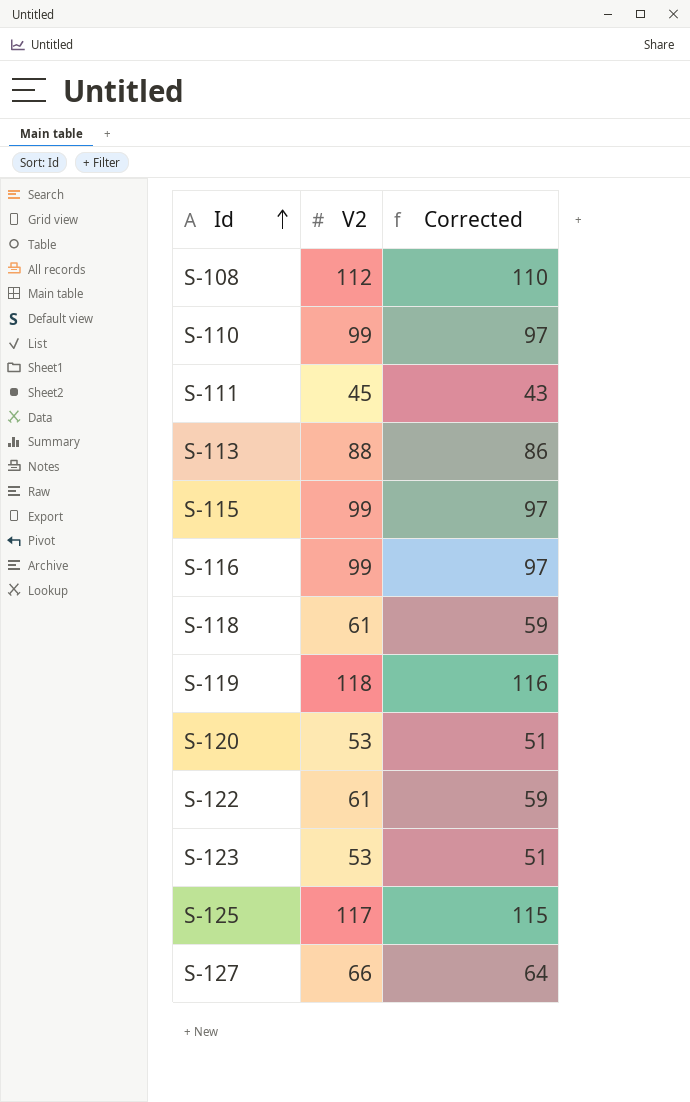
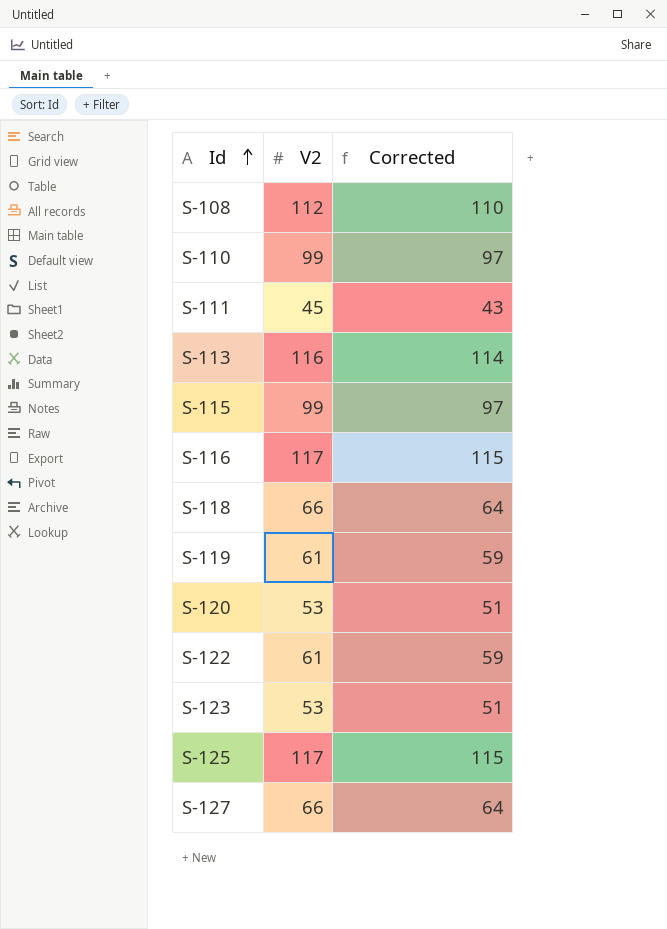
S-113 | V2: 88 -> 116
S-113 | Corrected: 86 -> 114
S-116 | V2: 99 -> 117
S-116 | Corrected: 97 -> 115
S-118 | V2: 61 -> 66
S-118 | Corrected: 59 -> 64
S-119 | V2: 118 -> 61
S-119 | Corrected: 116 -> 59

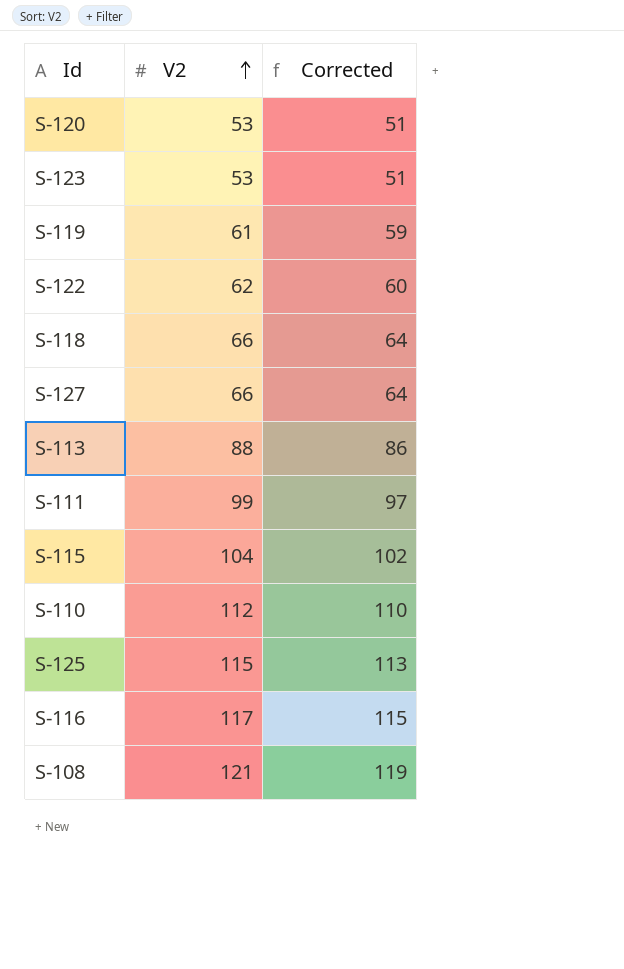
row order: Id ascending -> V2 ascending
S-122 | V2: 61 -> 62
S-122 | Corrected: 59 -> 60
S-113 | V2: 116 -> 88
S-113 | Corrected: 114 -> 86
S-111 | V2: 45 -> 99
S-111 | Corrected: 43 -> 97
S-115 | V2: 99 -> 104
S-115 | Corrected: 97 -> 102
S-110 | V2: 99 -> 112
S-110 | Corrected: 97 -> 110
S-125 | V2: 117 -> 115
S-125 | Corrected: 115 -> 113
S-108 | V2: 112 -> 121
S-108 | Corrected: 110 -> 119

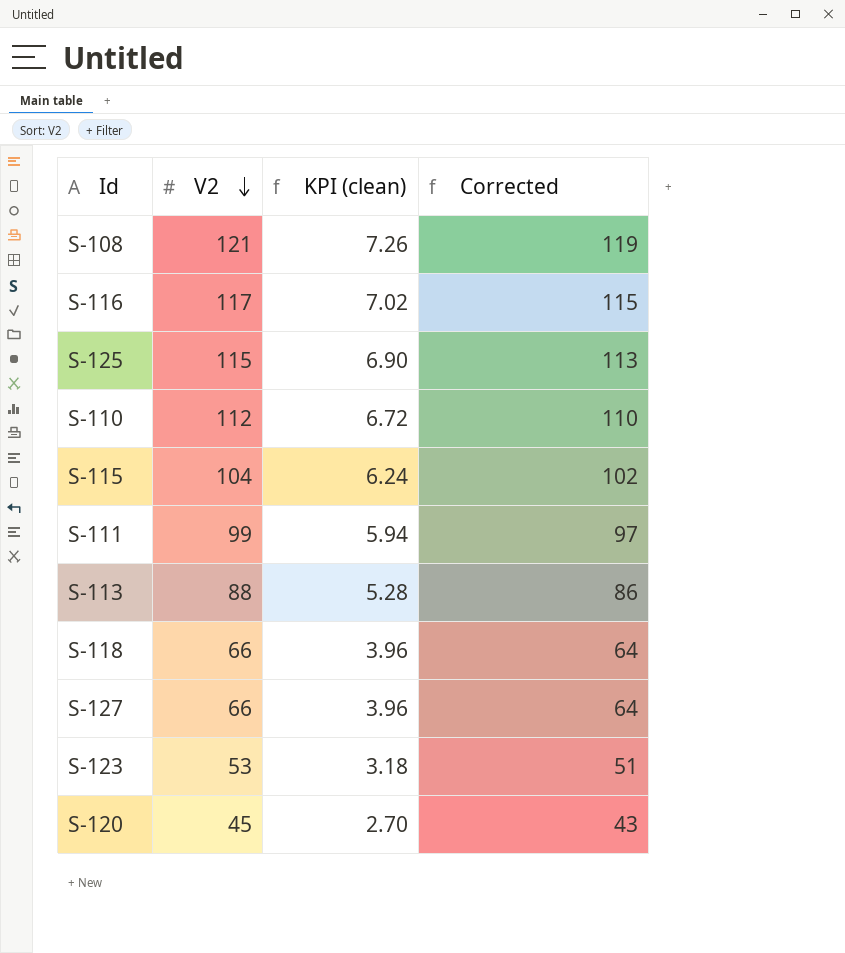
row order: V2 ascending -> V2 descending
column KPI (clean) | formula: none -> [V2] * 0.06
row S-119: 61 | 59 -> none
row S-122: 62 | 60 -> none
S-120 | V2: 53 -> 45
S-120 | Corrected: 51 -> 43

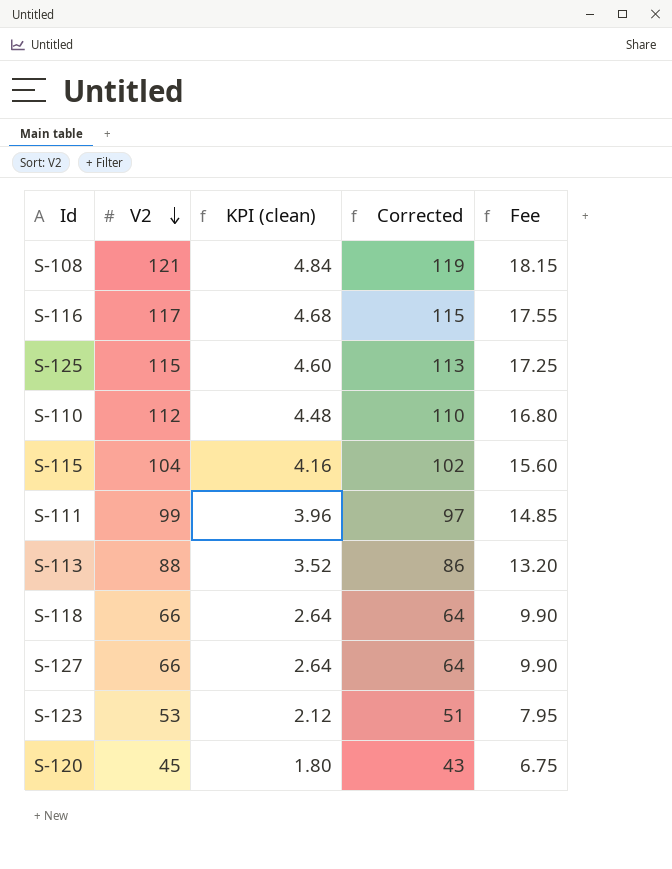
column KPI (clean) | formula: [V2] * 0.06 -> [V2] * 0.04
column Fee | formula: none -> [V2] * 0.15

